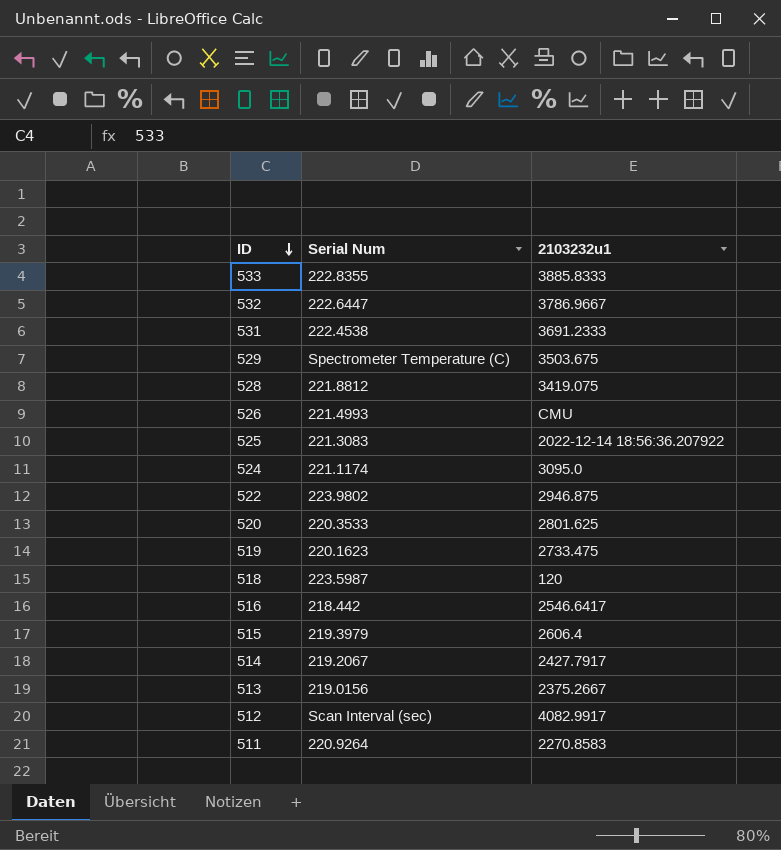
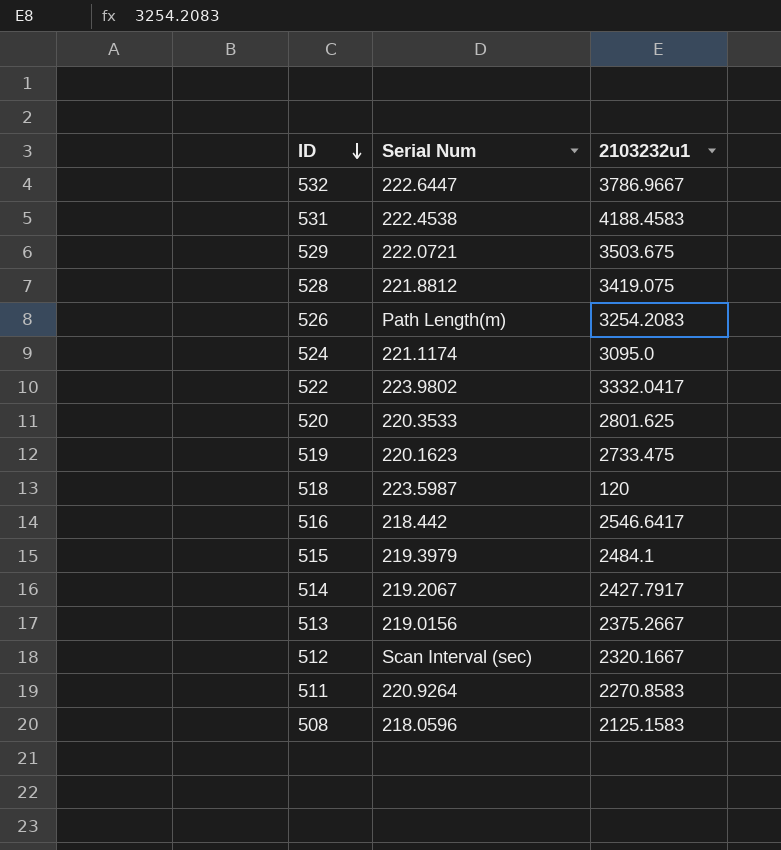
row 533: 222.8355 | 3885.8333 -> none
row 525: 221.3083 | 2022-12-14 18:56:36.207922 -> none
531 | 2103232u1: 3691.2333 -> 4188.4583
529 | Serial Num: Spectrometer Temperature (C) -> 222.0721
526 | Serial Num: 221.4993 -> Path Length(m)
526 | 2103232u1: CMU -> 3254.2083
522 | 2103232u1: 2946.875 -> 3332.0417
515 | 2103232u1: 2606.4 -> 2484.1
512 | 2103232u1: 4082.9917 -> 2320.1667
row 508: none -> 218.0596 | 2125.1583

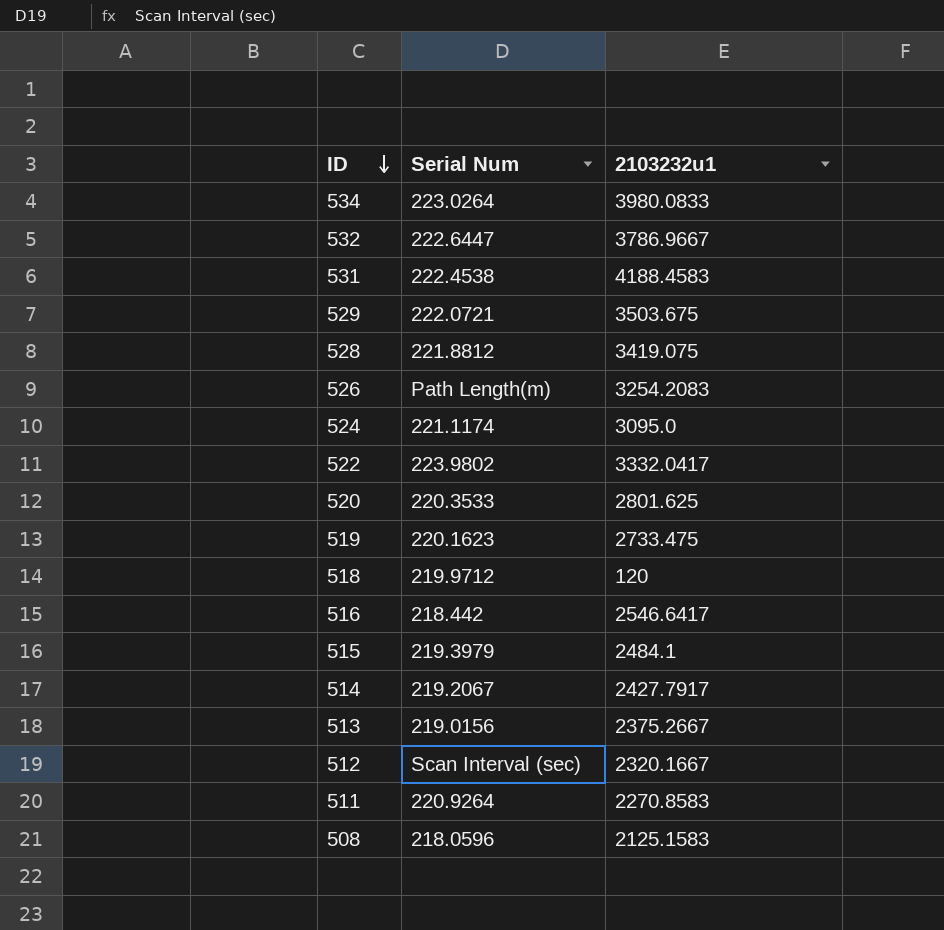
row 534: none -> 223.0264 | 3980.0833
518 | Serial Num: 223.5987 -> 219.9712

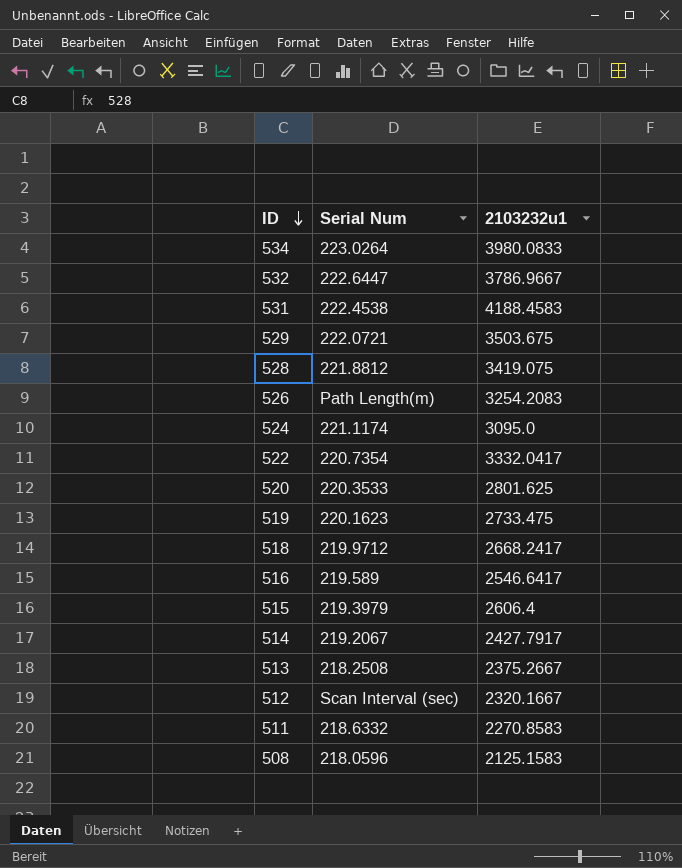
522 | Serial Num: 223.9802 -> 220.7354
518 | 2103232u1: 120 -> 2668.2417
516 | Serial Num: 218.442 -> 219.589
515 | 2103232u1: 2484.1 -> 2606.4
513 | Serial Num: 219.0156 -> 218.2508
511 | Serial Num: 220.9264 -> 218.6332

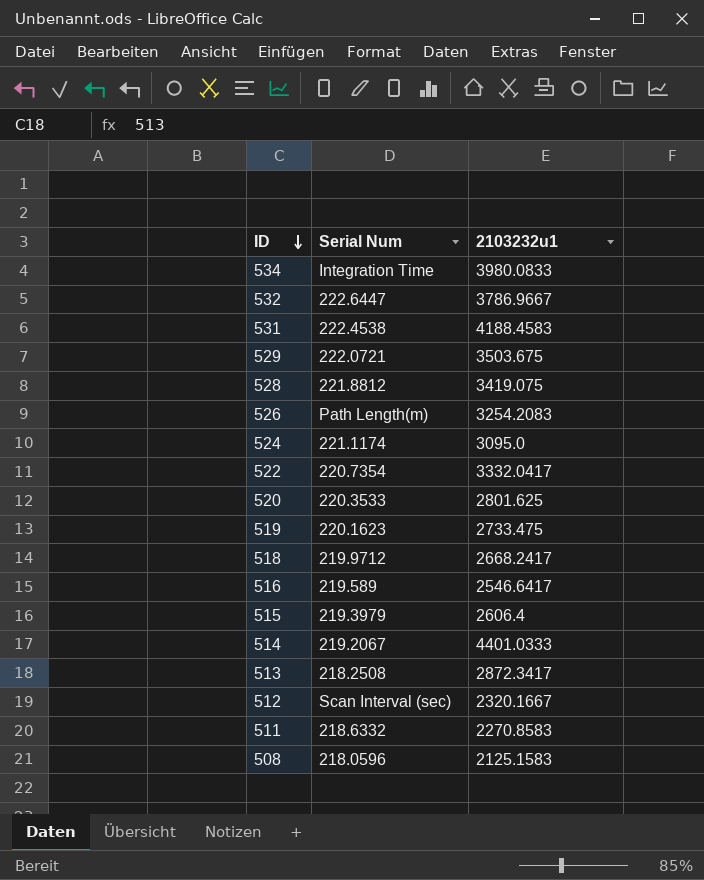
534 | Serial Num: 223.0264 -> Integration Time
514 | 2103232u1: 2427.7917 -> 4401.0333
513 | 2103232u1: 2375.2667 -> 2872.3417

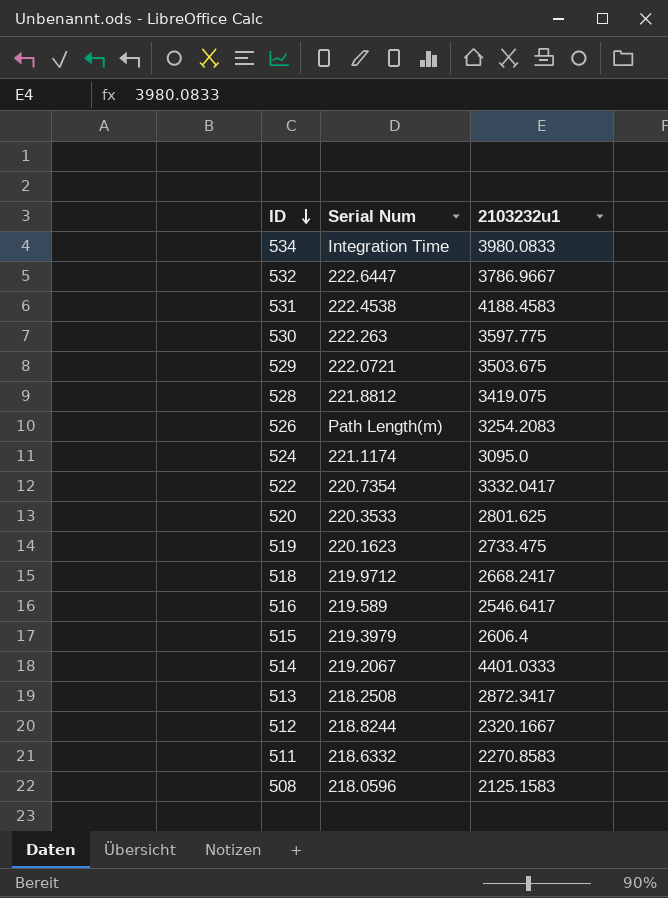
row 530: none -> 222.263 | 3597.775
512 | Serial Num: Scan Interval (sec) -> 218.8244

